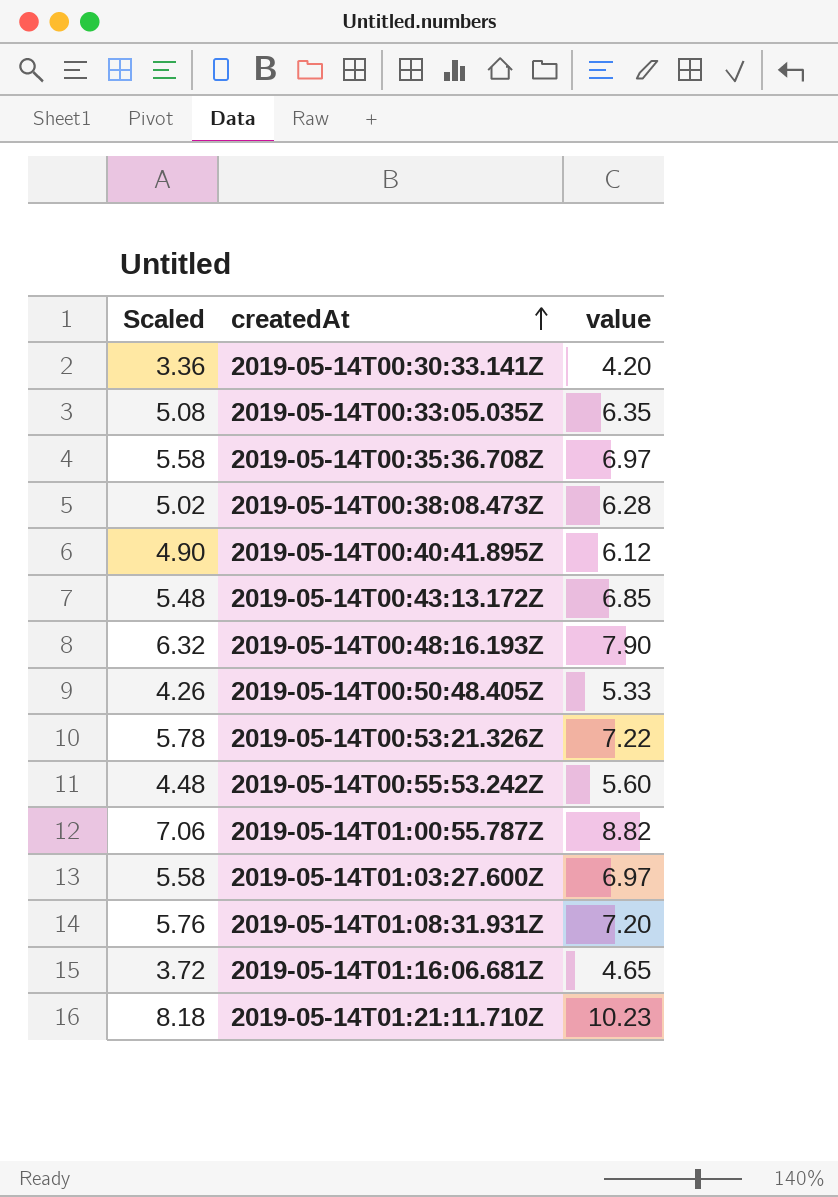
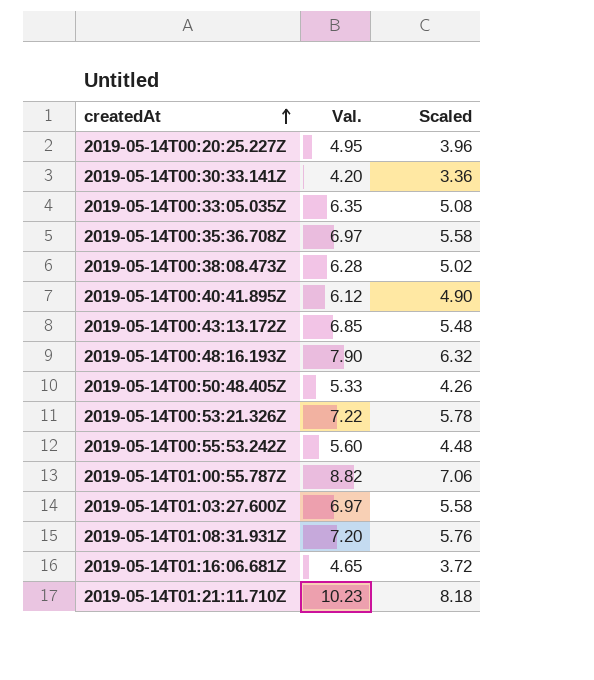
column name: value -> Val.
column Scaled | position: 1 -> 3
row 2019-05-14T00:20:25.227Z: none -> 4.95 | 3.96

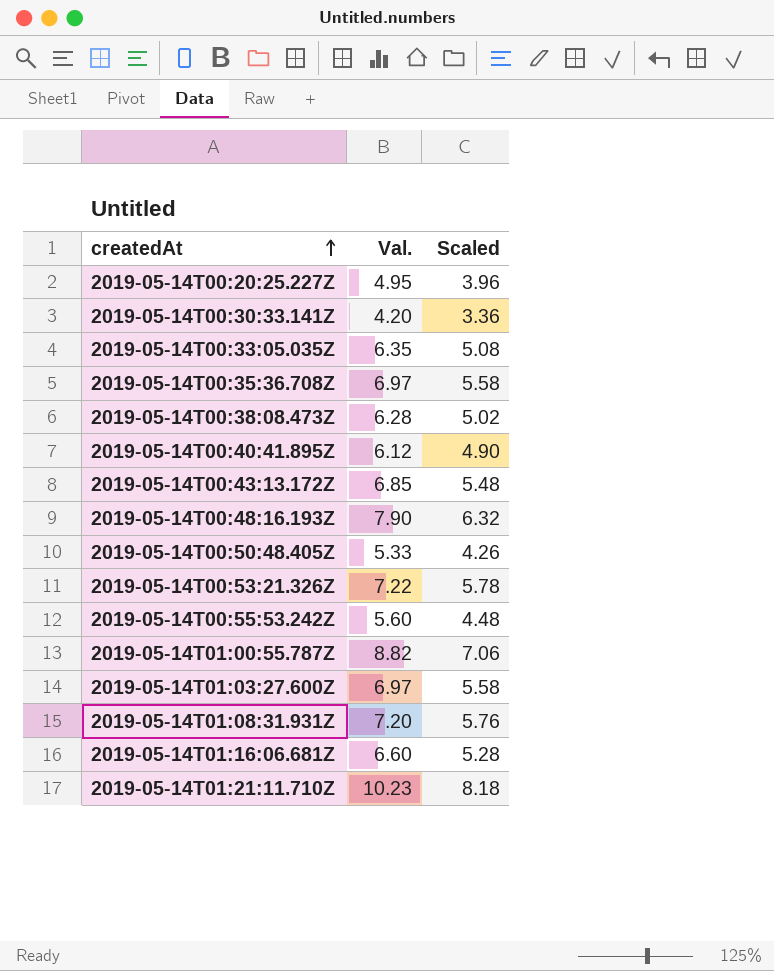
2019-05-14T01:16:06.681Z | Val.: 4.65 -> 6.60
2019-05-14T01:16:06.681Z | Scaled: 3.72 -> 5.28

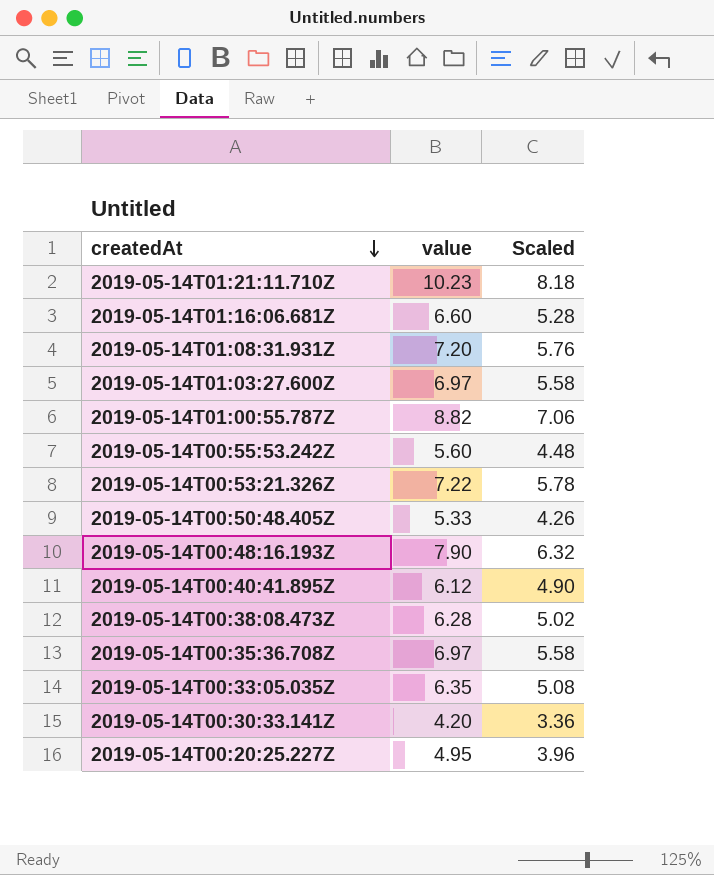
row order: createdAt ascending -> createdAt descending
column name: Val. -> value
row 2019-05-14T00:43:13.172Z: 6.85 | 5.48 -> none

